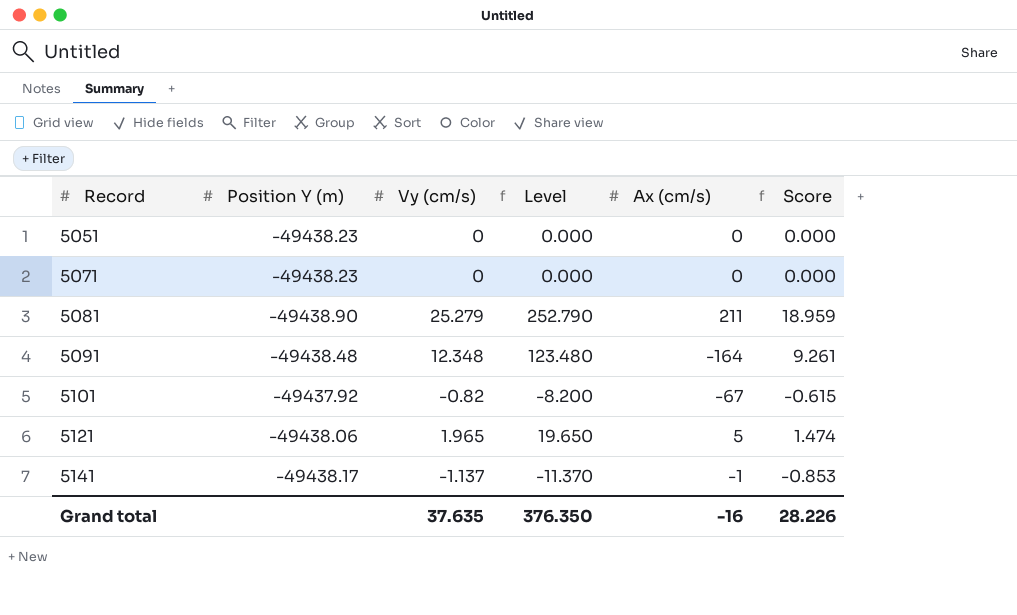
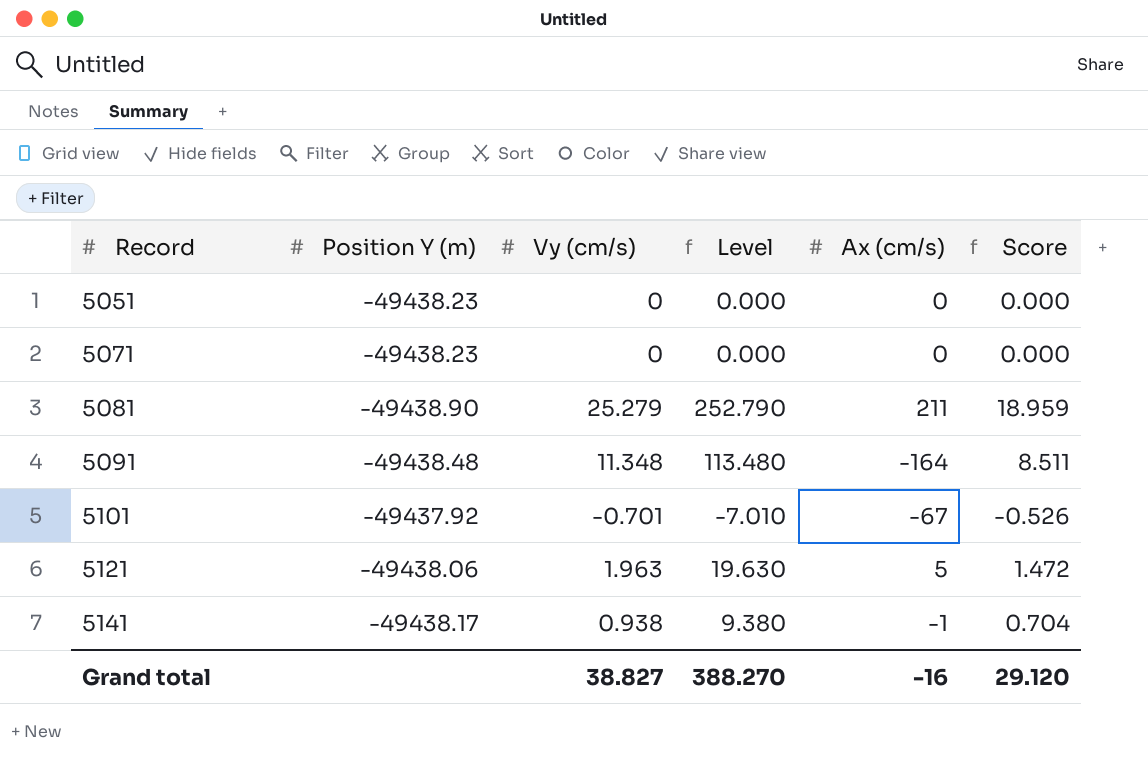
5091 | Vy (cm/s): 12.348 -> 11.348
5091 | Level: 123.480 -> 113.480
5091 | Score: 9.261 -> 8.511
5101 | Vy (cm/s): -0.82 -> -0.701
5101 | Level: -8.200 -> -7.010
5101 | Score: -0.615 -> -0.526
5121 | Vy (cm/s): 1.965 -> 1.963
5121 | Level: 19.650 -> 19.630
5121 | Score: 1.474 -> 1.472
5141 | Vy (cm/s): -1.137 -> 0.938
5141 | Level: -11.370 -> 9.380
5141 | Score: -0.853 -> 0.704
Grand total | Vy (cm/s): 37.635 -> 38.827
Grand total | Level: 376.350 -> 388.270
Grand total | Score: 28.226 -> 29.120

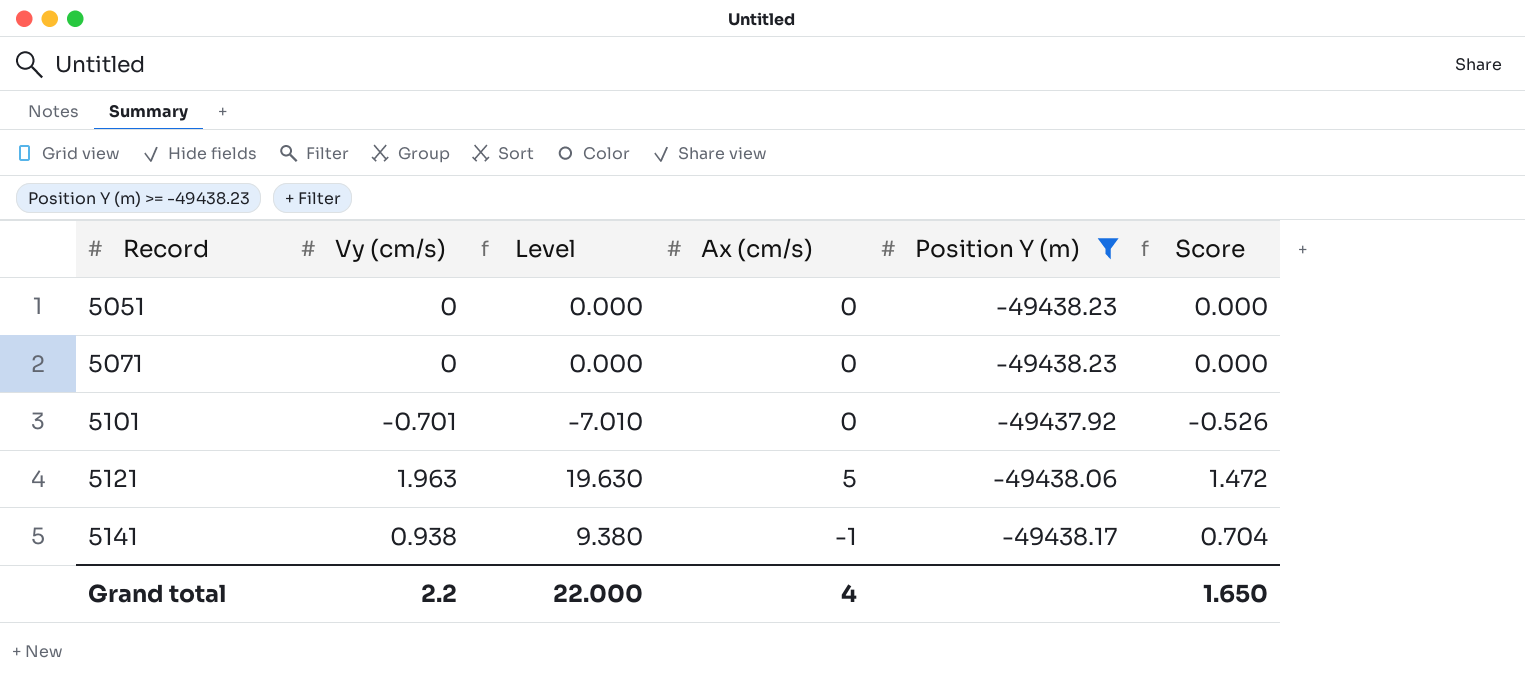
filter: none -> Position Y (m) >= -49438.23
column Position Y (m) | position: 2 -> 5
5101 | Ax (cm/s): -67 -> 0
Grand total | Vy (cm/s): 38.827 -> 2.2
Grand total | Level: 388.270 -> 22.000
Grand total | Ax (cm/s): -16 -> 4
Grand total | Score: 29.120 -> 1.650

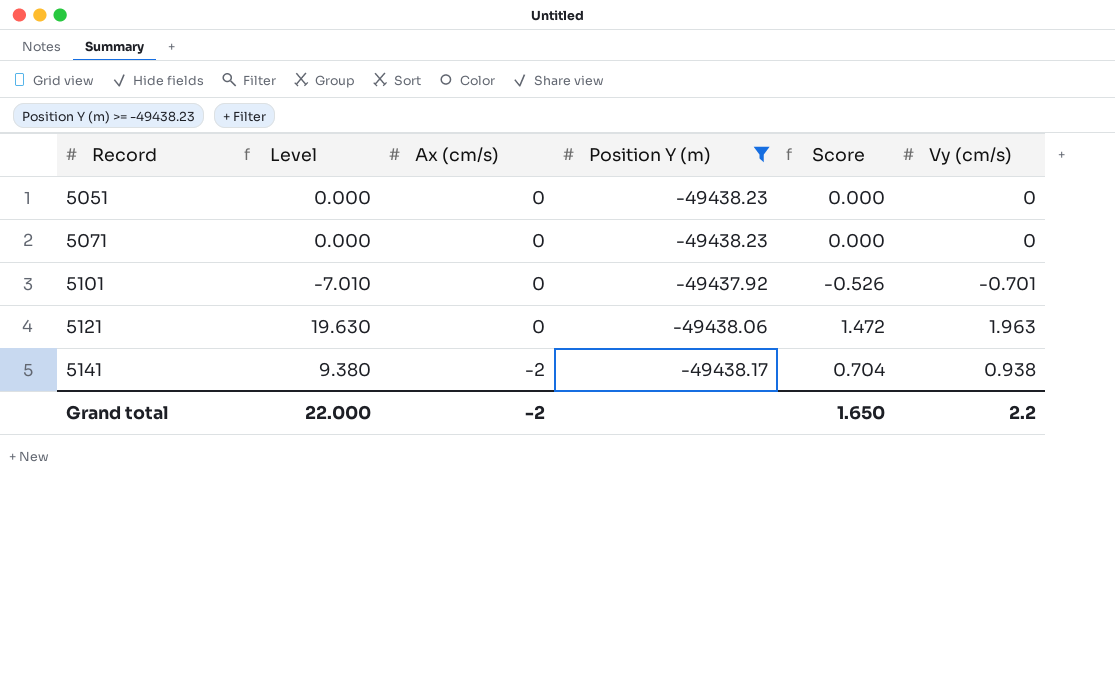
column Vy (cm/s) | position: 2 -> 6
5121 | Ax (cm/s): 5 -> 0
5141 | Ax (cm/s): -1 -> -2
Grand total | Ax (cm/s): 4 -> -2

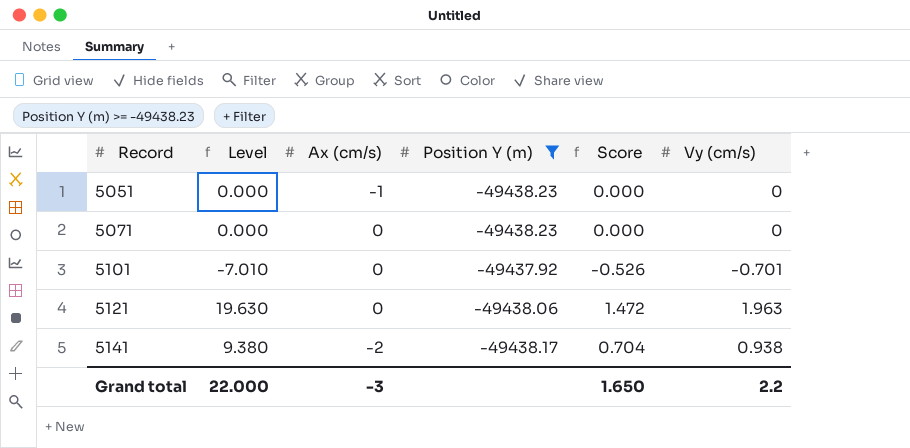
5051 | Ax (cm/s): 0 -> -1
Grand total | Ax (cm/s): -2 -> -3

